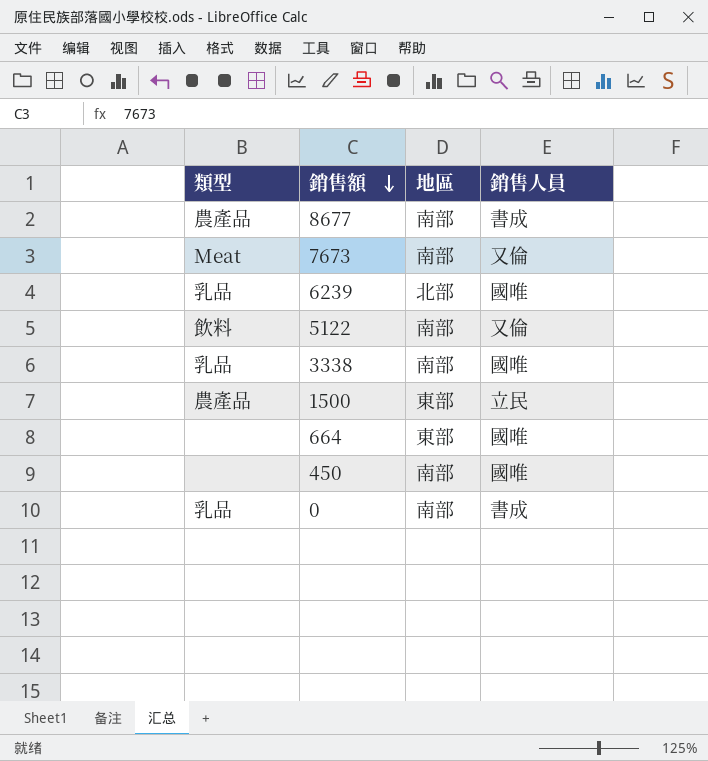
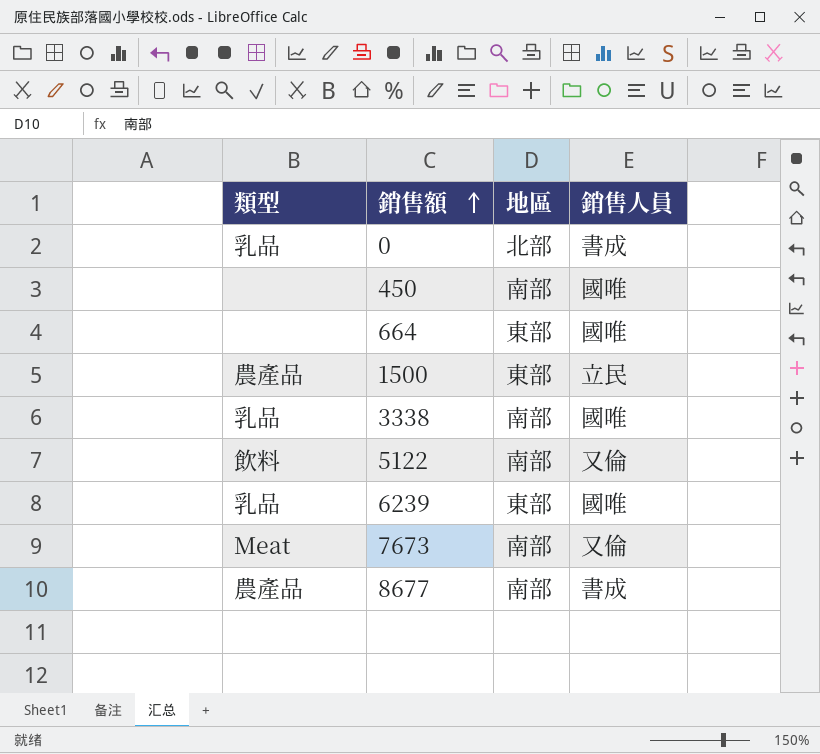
row order: 銷售額 descending -> 銷售額 ascending
0 | 地區: 南部 -> 北部
6239 | 地區: 北部 -> 東部

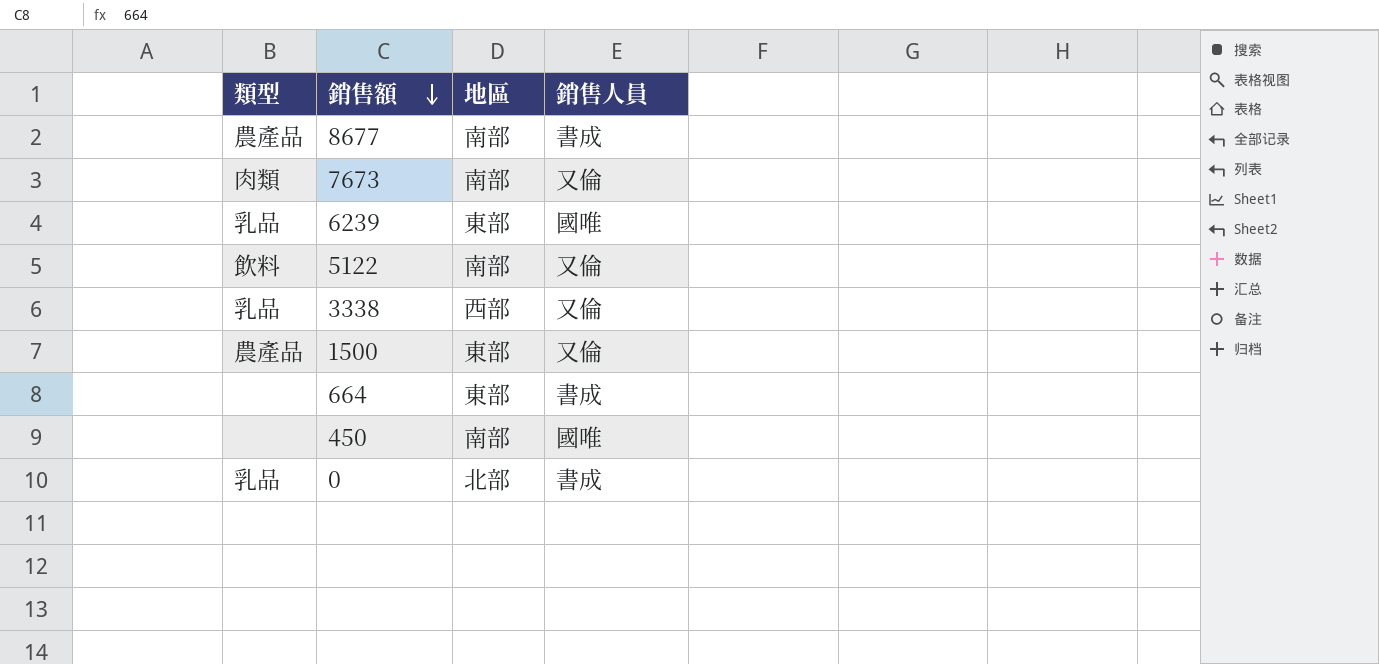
row order: 銷售額 ascending -> 銷售額 descending
7673 | 類型: Meat -> 肉類
3338 | 地區: 南部 -> 西部
3338 | 銷售人員: 國唯 -> 又倫
1500 | 銷售人員: 立民 -> 又倫
664 | 銷售人員: 國唯 -> 書成

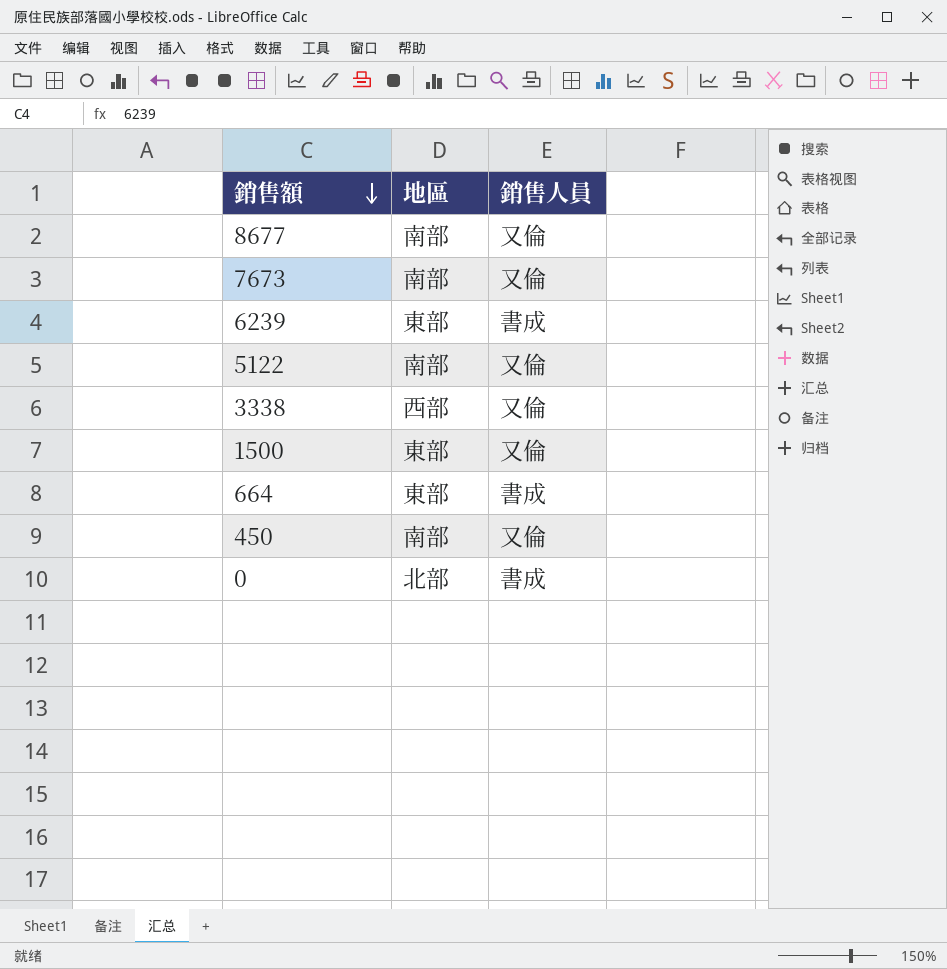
column 類型 | position: 1 -> none
8677 | 銷售人員: 書成 -> 又倫
6239 | 銷售人員: 國唯 -> 書成
450 | 銷售人員: 國唯 -> 又倫

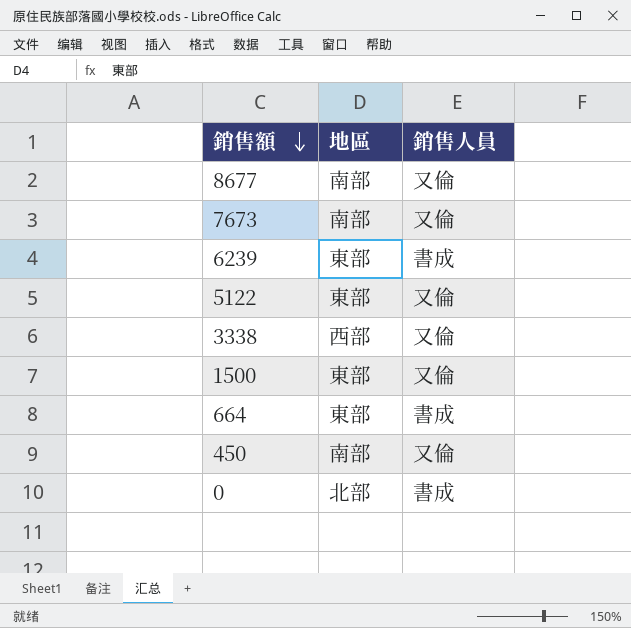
5122 | 地區: 南部 -> 東部

